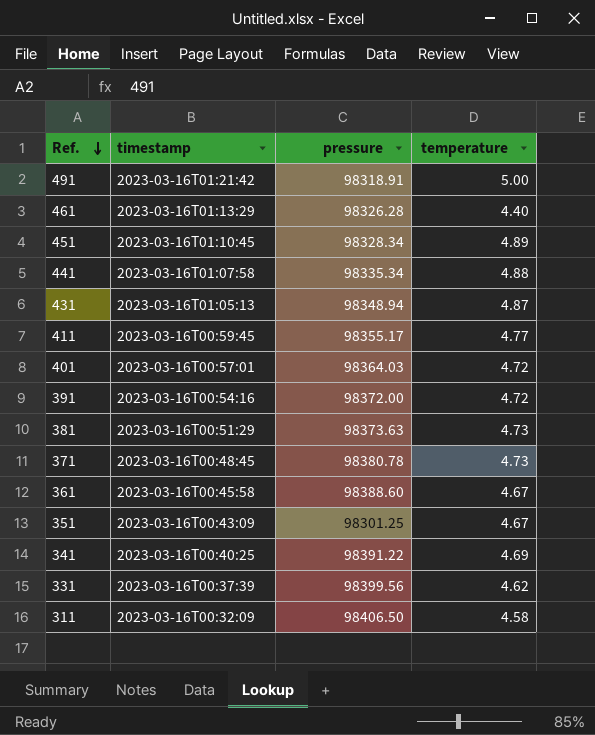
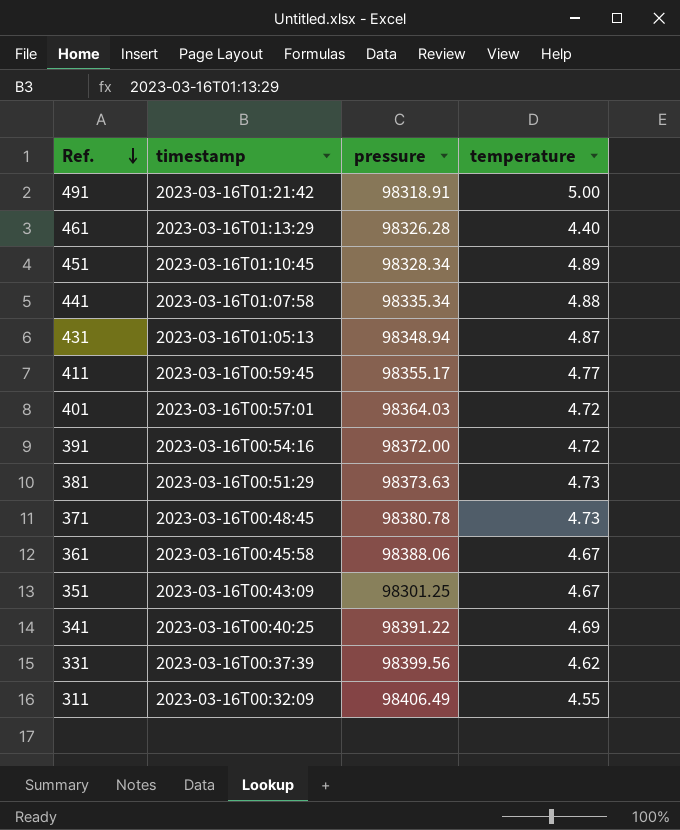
361 | pressure: 98388.60 -> 98388.06
311 | pressure: 98406.50 -> 98406.49
311 | temperature: 4.58 -> 4.55

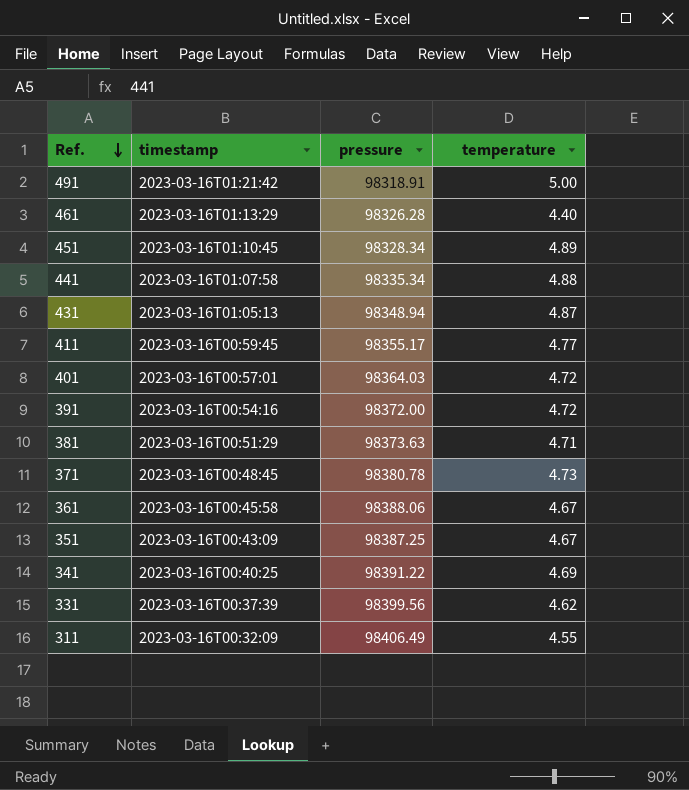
381 | temperature: 4.73 -> 4.71
351 | pressure: 98301.25 -> 98387.25

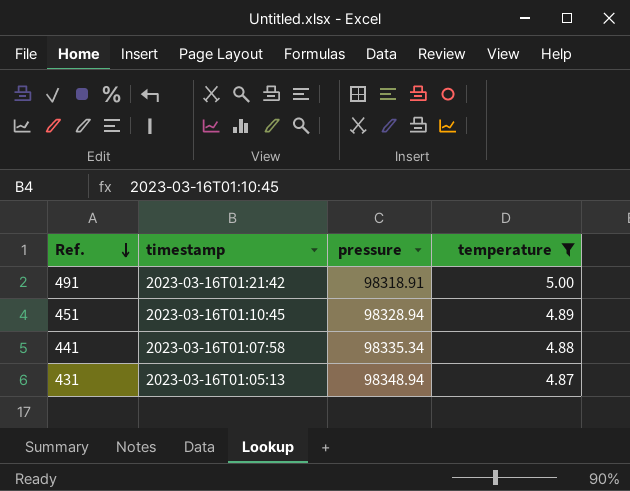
filter: none -> temperature >= 4.87
451 | pressure: 98328.34 -> 98328.94

